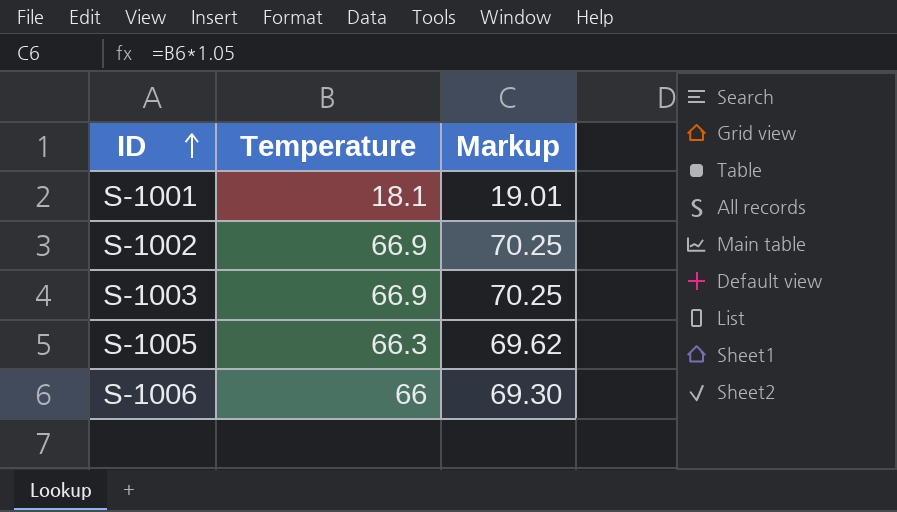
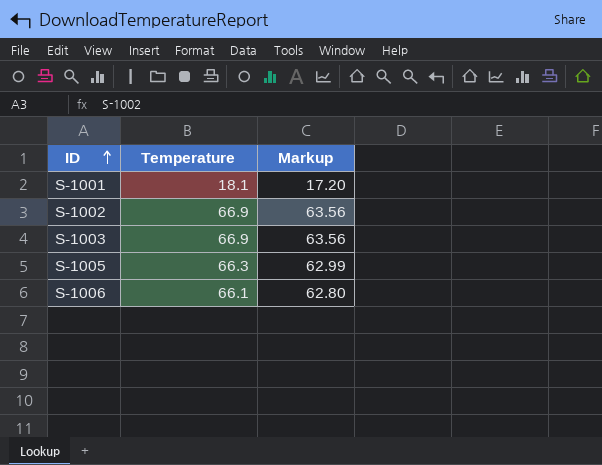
column Markup | formula: [Temperature] * 1.05 -> [Temperature] * 0.95
S-1006 | Temperature: 66 -> 66.1

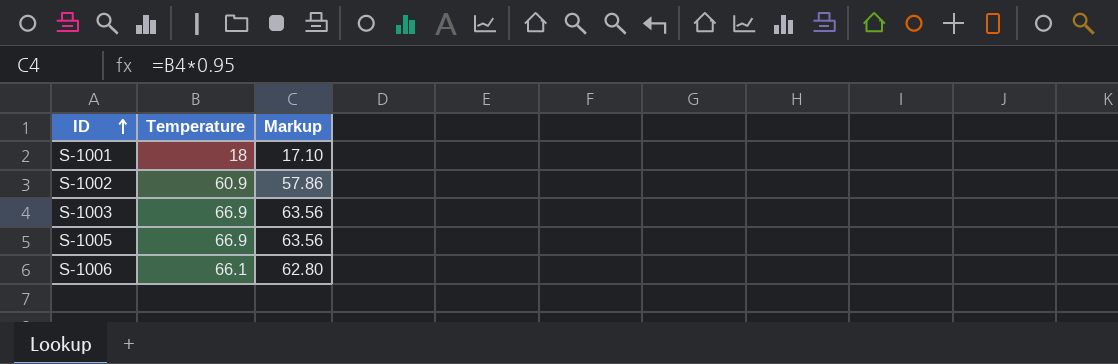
S-1001 | Temperature: 18.1 -> 18
S-1001 | Markup: 17.20 -> 17.10
S-1002 | Temperature: 66.9 -> 60.9
S-1002 | Markup: 63.56 -> 57.86
S-1005 | Temperature: 66.3 -> 66.9
S-1005 | Markup: 62.99 -> 63.56

